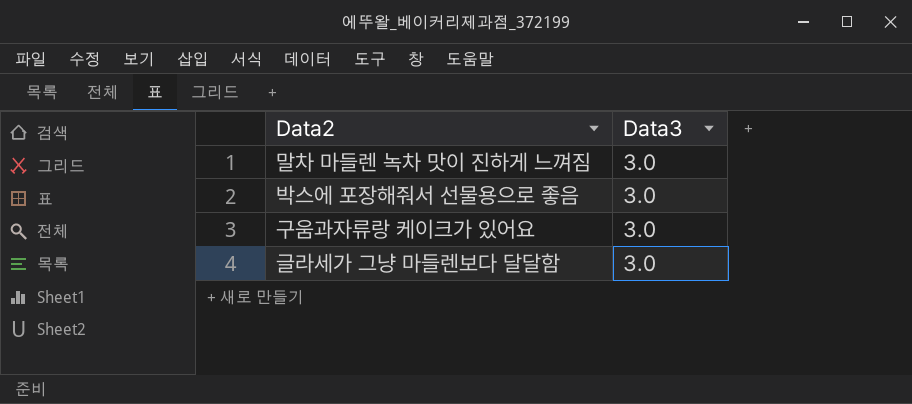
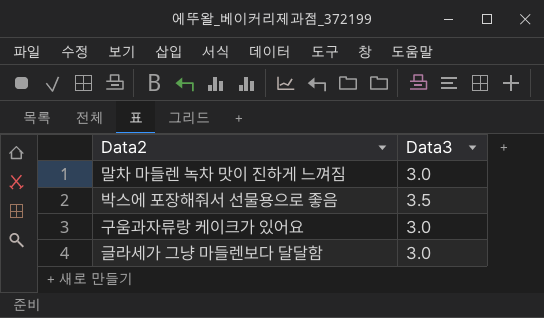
박스에 포장해줘서 선물용으로 좋음 | Data3: 3.0 -> 3.5

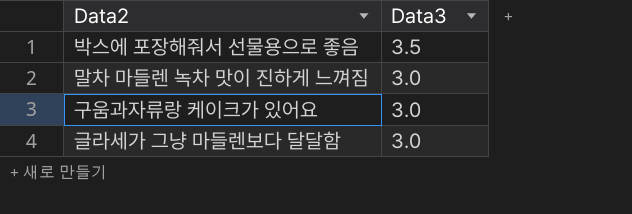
row order: none -> Data3 descending

